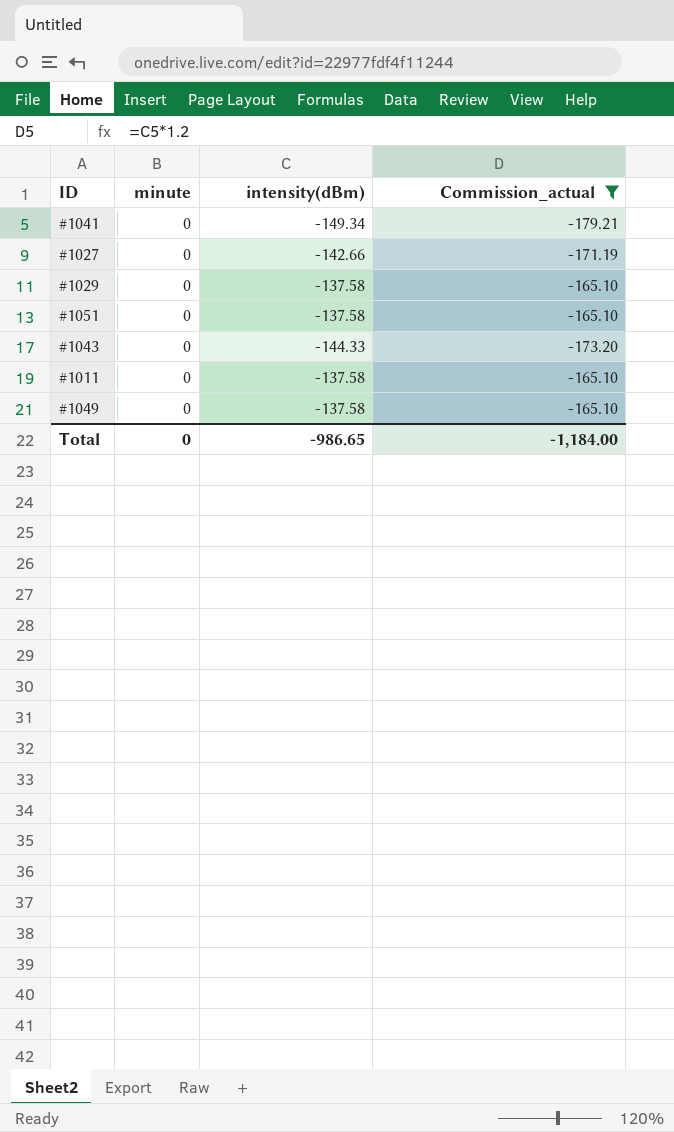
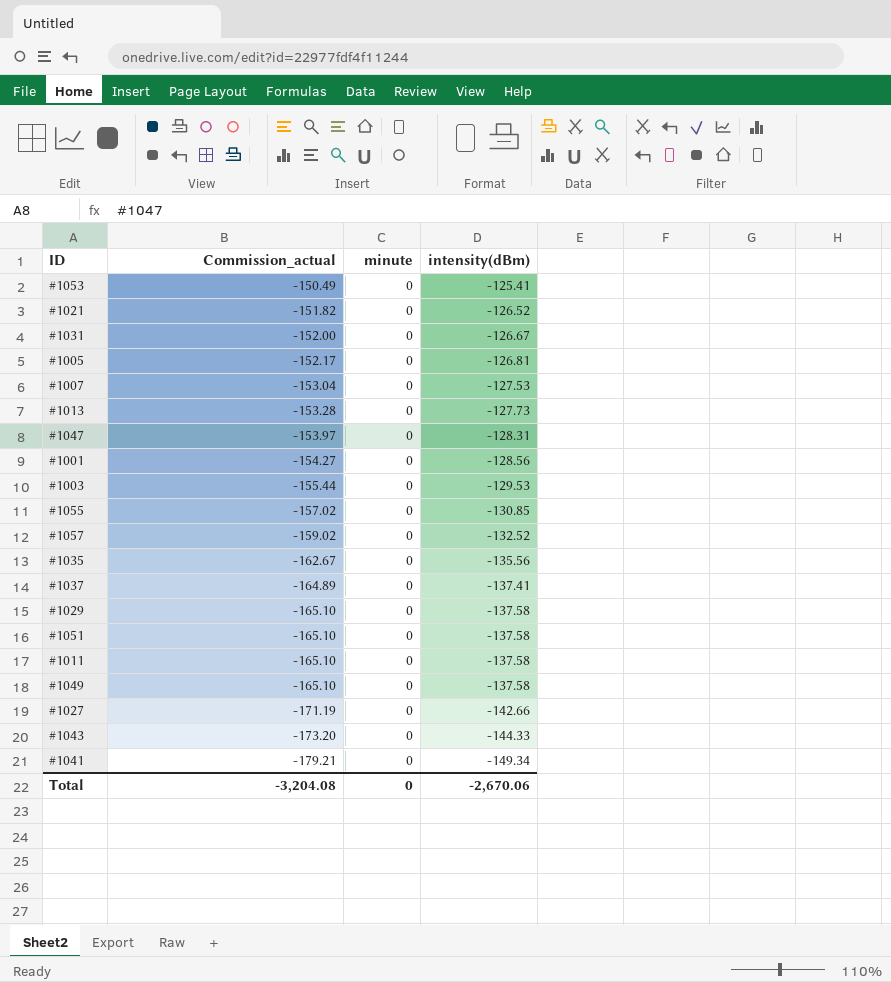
filter: Commission_actual <= -165.10 -> none
row order: none -> Commission_actual descending
column Commission_actual | position: 4 -> 2
Total | Commission_actual: -1,184.00 -> -3,204.08
Total | intensity(dBm): -986.65 -> -2,670.06

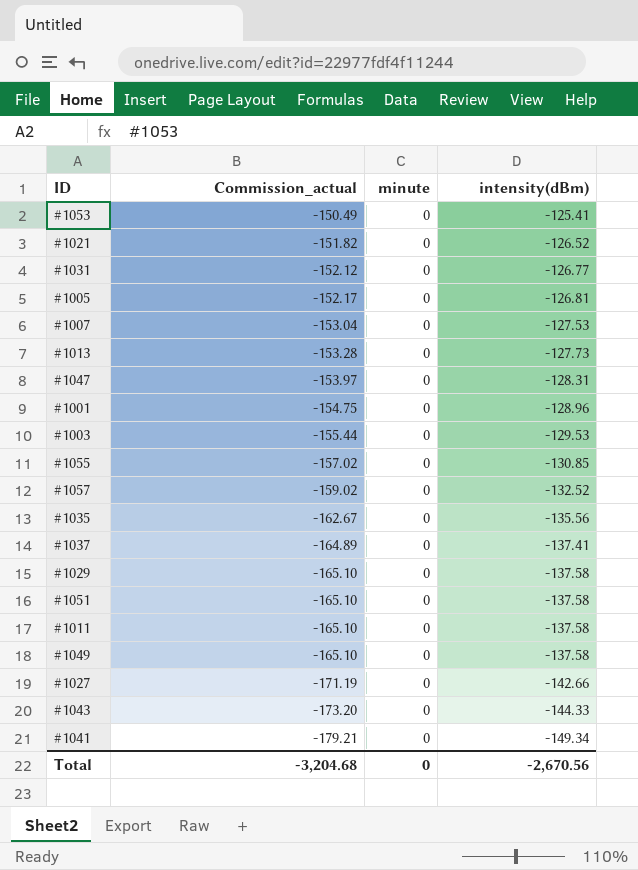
#1031 | Commission_actual: -152.00 -> -152.12
#1031 | intensity(dBm): -126.67 -> -126.77
#1001 | Commission_actual: -154.27 -> -154.75
#1001 | intensity(dBm): -128.56 -> -128.96
Total | Commission_actual: -3,204.08 -> -3,204.68
Total | intensity(dBm): -2,670.06 -> -2,670.56

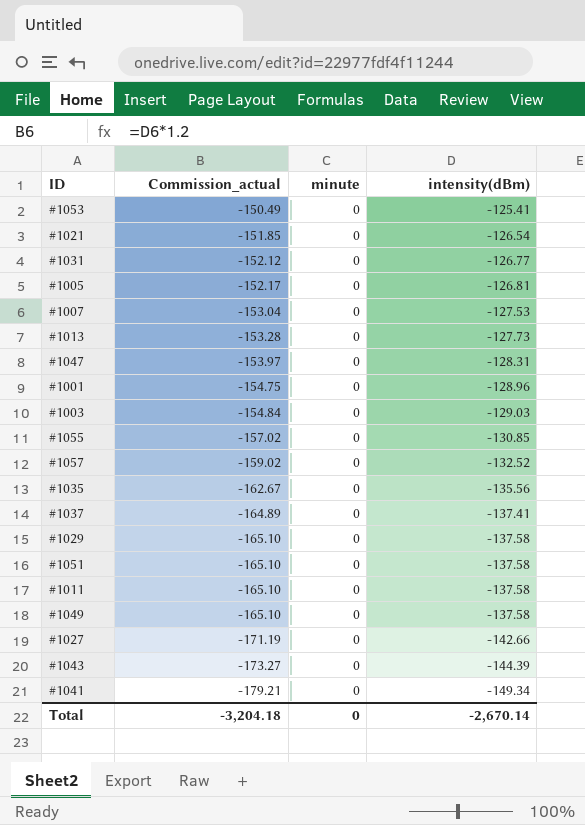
#1021 | Commission_actual: -151.82 -> -151.85
#1021 | intensity(dBm): -126.52 -> -126.54
#1003 | Commission_actual: -155.44 -> -154.84
#1003 | intensity(dBm): -129.53 -> -129.03
#1043 | Commission_actual: -173.20 -> -173.27
#1043 | intensity(dBm): -144.33 -> -144.39
Total | Commission_actual: -3,204.68 -> -3,204.18
Total | intensity(dBm): -2,670.56 -> -2,670.14

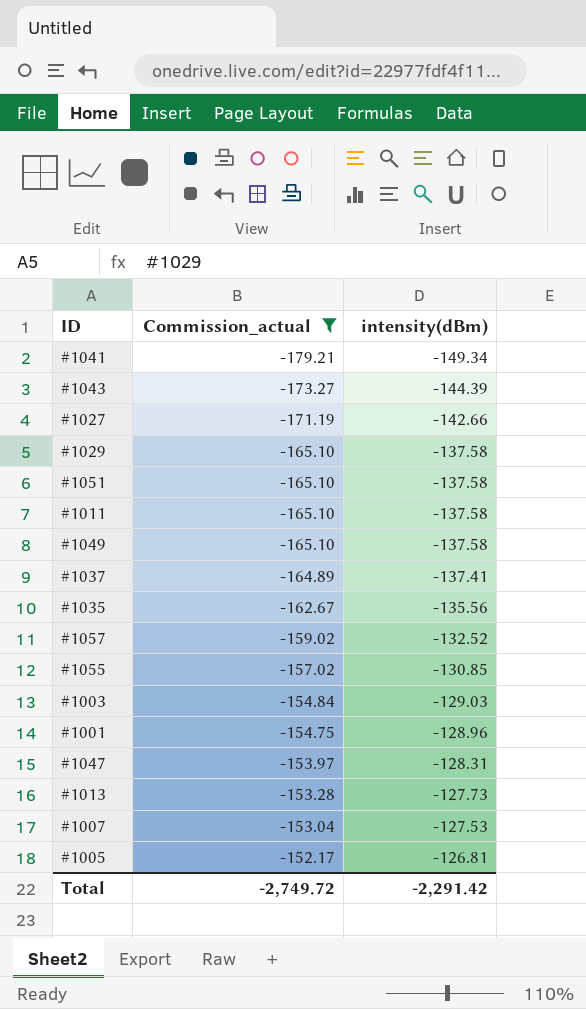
filter: none -> Commission_actual <= -152.17
row order: Commission_actual descending -> Commission_actual ascending
column minute | position: 3 -> none
Total | Commission_actual: -3,204.18 -> -2,749.72
Total | intensity(dBm): -2,670.14 -> -2,291.42

